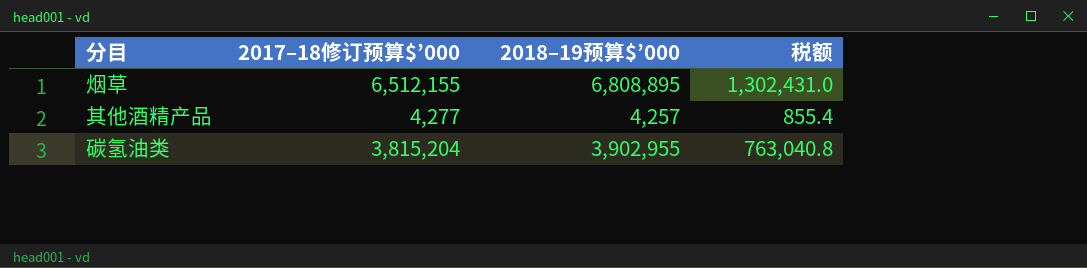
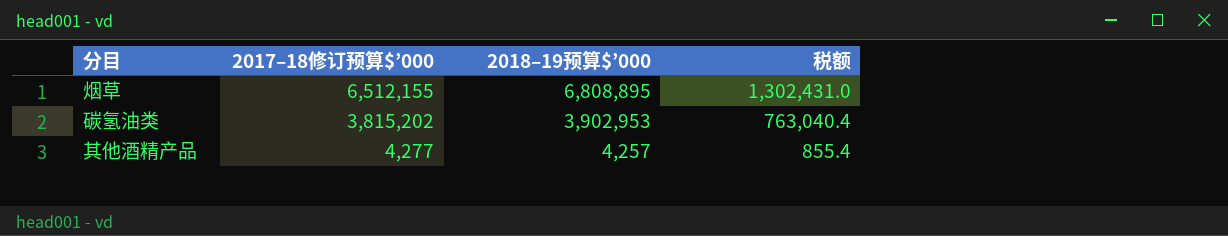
row order: none -> 2017–18修订预算$’000 descending
碳氢油类 | 2017–18修订预算$’000: 3,815,204 -> 3,815,202
碳氢油类 | 2018–19预算$’000: 3,902,955 -> 3,902,953
碳氢油类 | 税额: 763,040.8 -> 763,040.4

